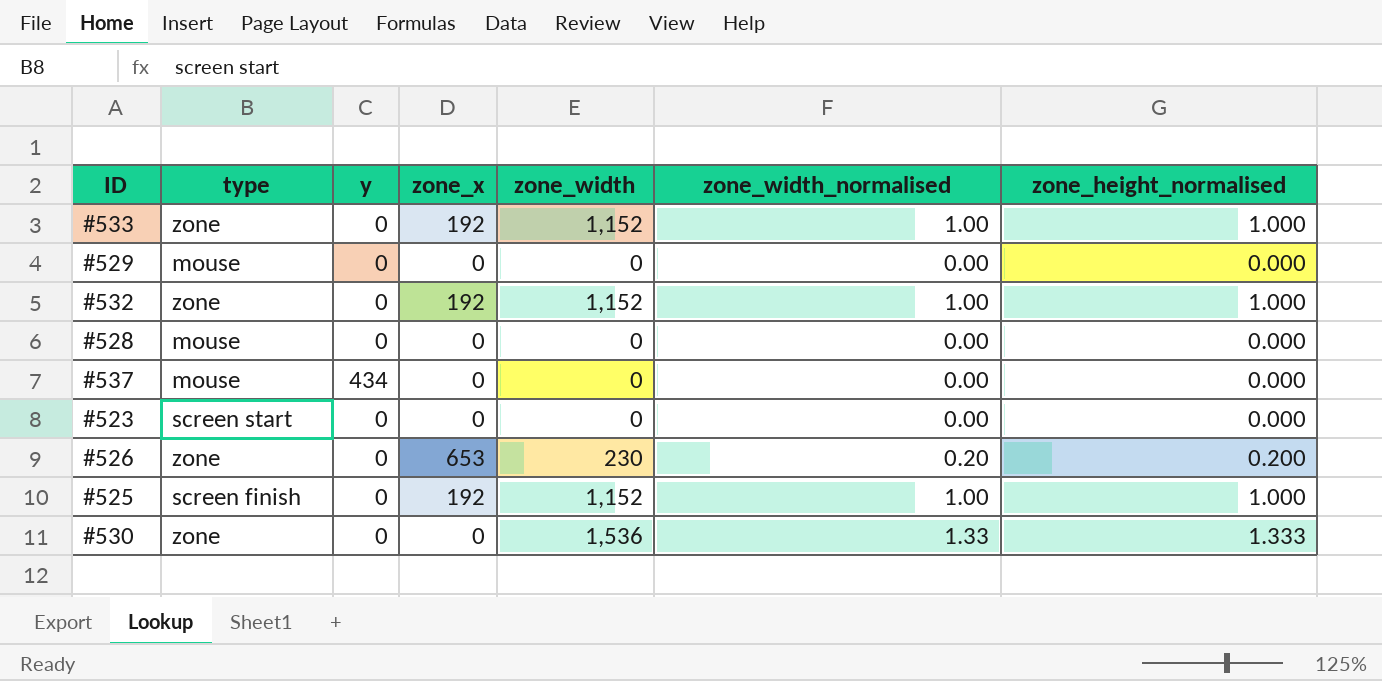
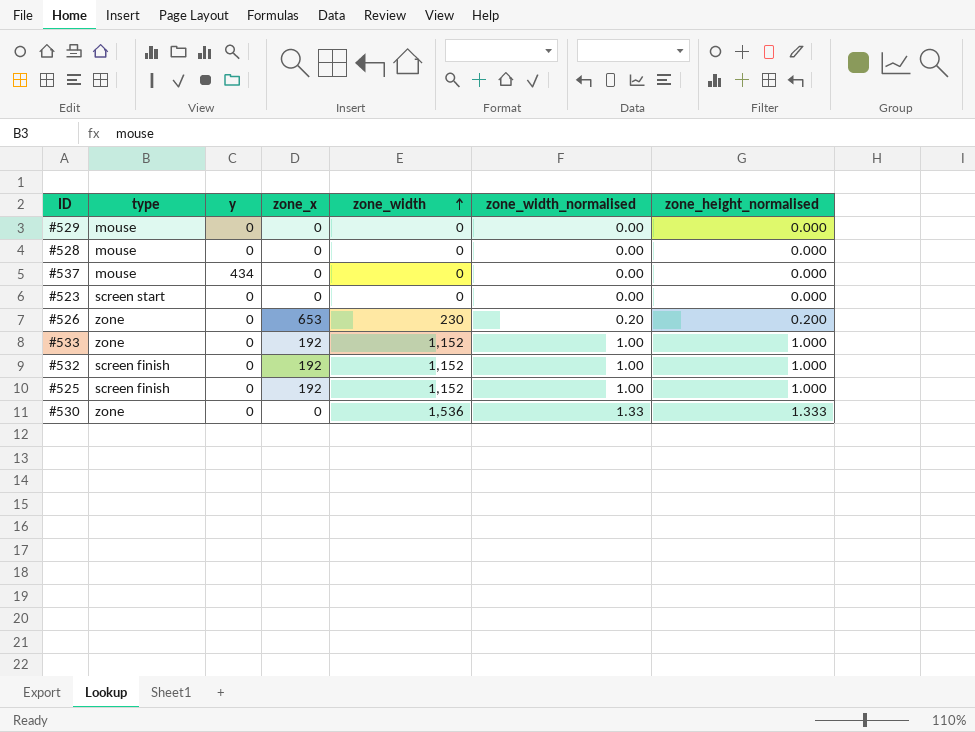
row order: none -> zone_width ascending
#532 | type: zone -> screen finish

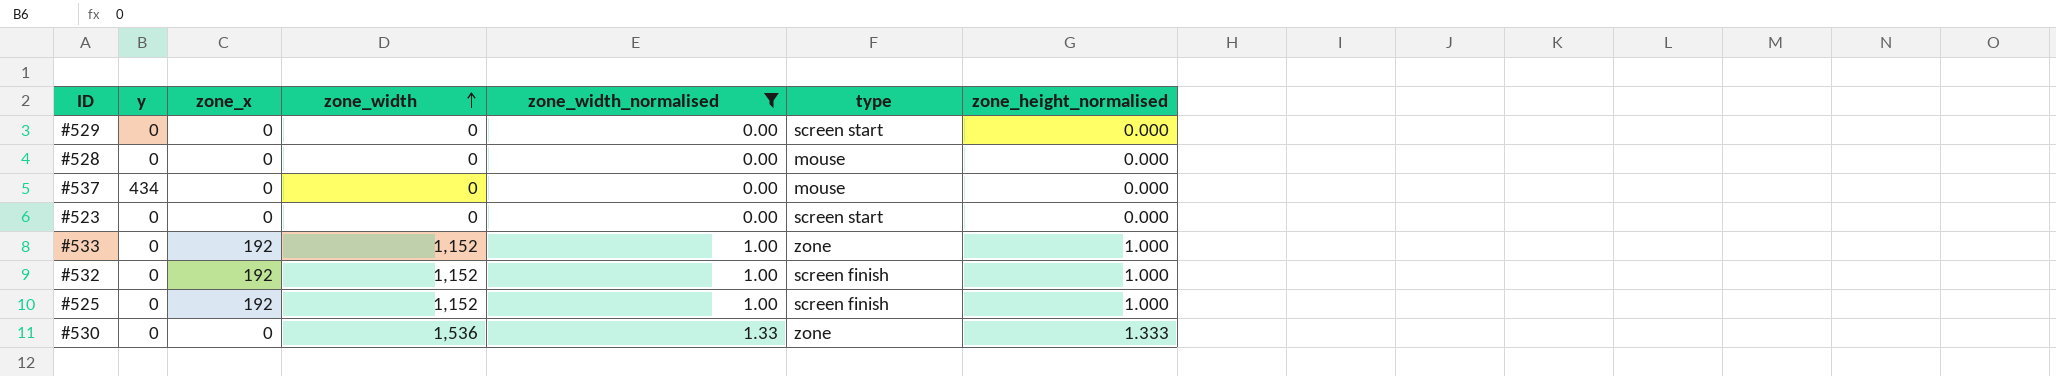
filter: none -> zone_width_normalised != 0.20
column type | position: 2 -> 6
#529 | type: mouse -> screen start

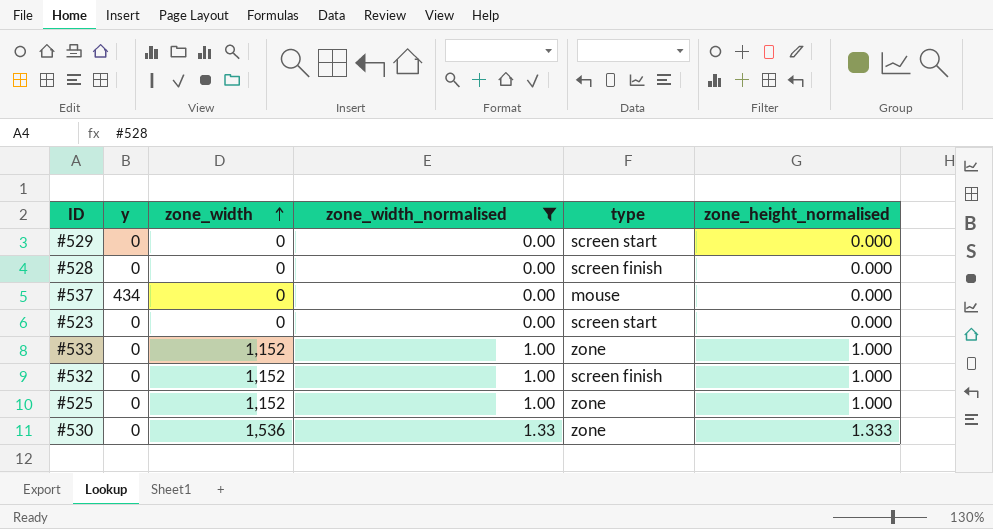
column zone_x | position: 3 -> none
#528 | type: mouse -> screen finish
#525 | type: screen finish -> zone

